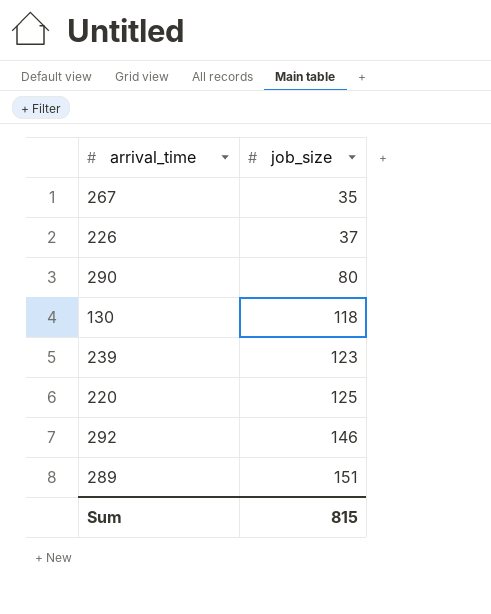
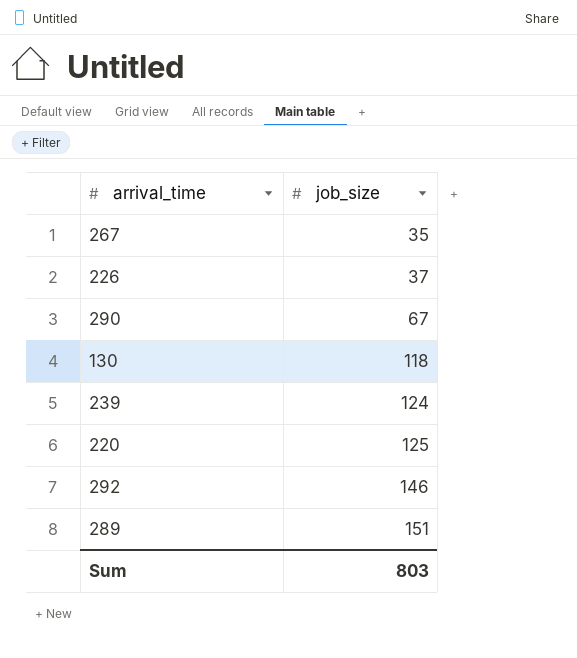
290 | job_size: 80 -> 67
239 | job_size: 123 -> 124
Sum | job_size: 815 -> 803

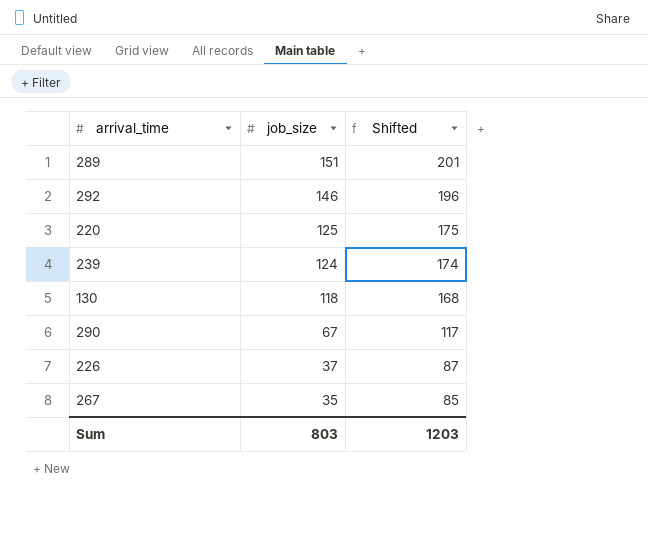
row order: job_size ascending -> job_size descending
column Shifted | formula: none -> [job_size] + 50

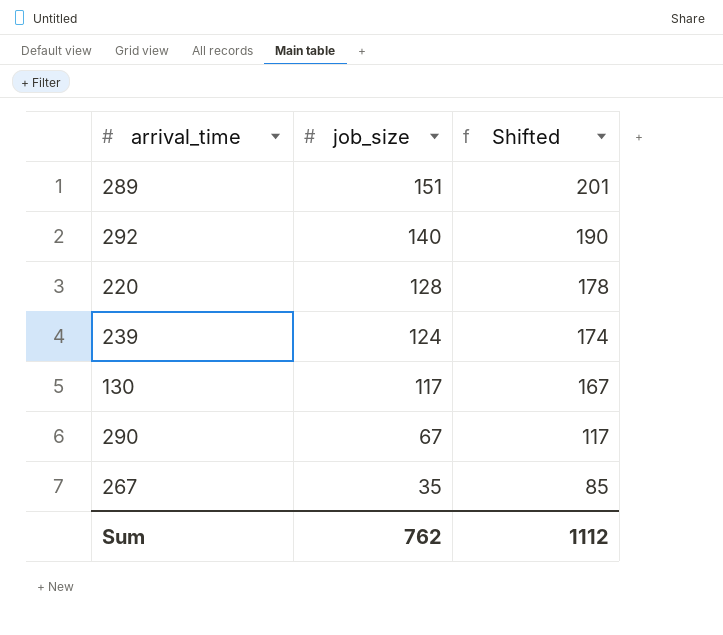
row 226: 37 | 87 -> none
292 | job_size: 146 -> 140
292 | Shifted: 196 -> 190
220 | job_size: 125 -> 128
220 | Shifted: 175 -> 178
130 | job_size: 118 -> 117
130 | Shifted: 168 -> 167
Sum | job_size: 803 -> 762
Sum | Shifted: 1203 -> 1112

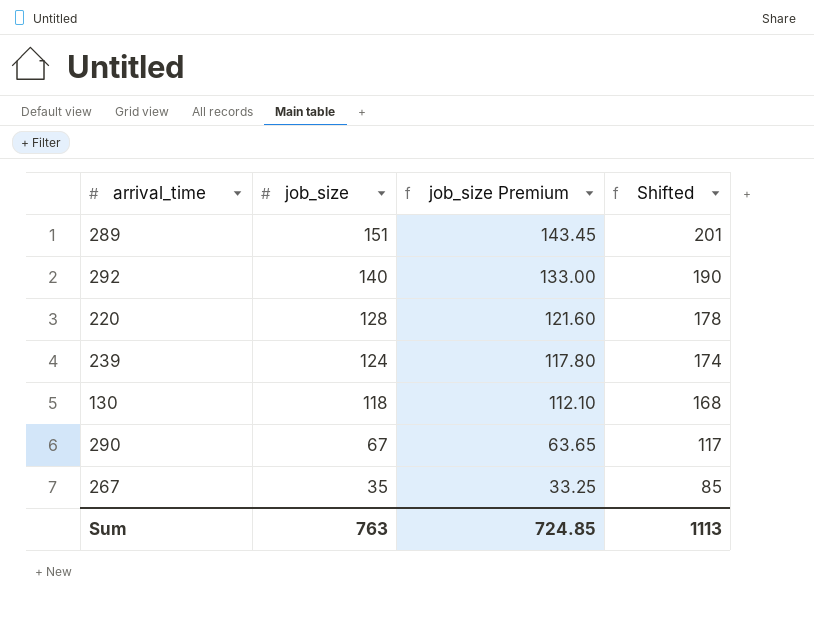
column job_size Premium | formula: none -> [job_size] * 0.95
130 | job_size: 117 -> 118
130 | Shifted: 167 -> 168
Sum | job_size: 762 -> 763
Sum | Shifted: 1112 -> 1113

